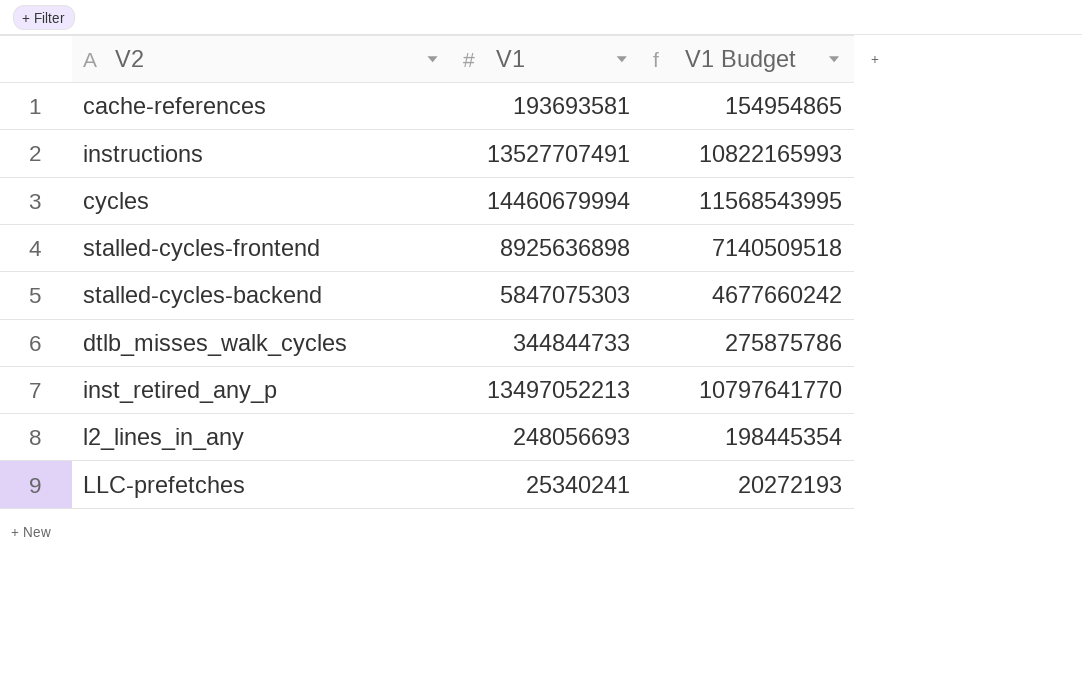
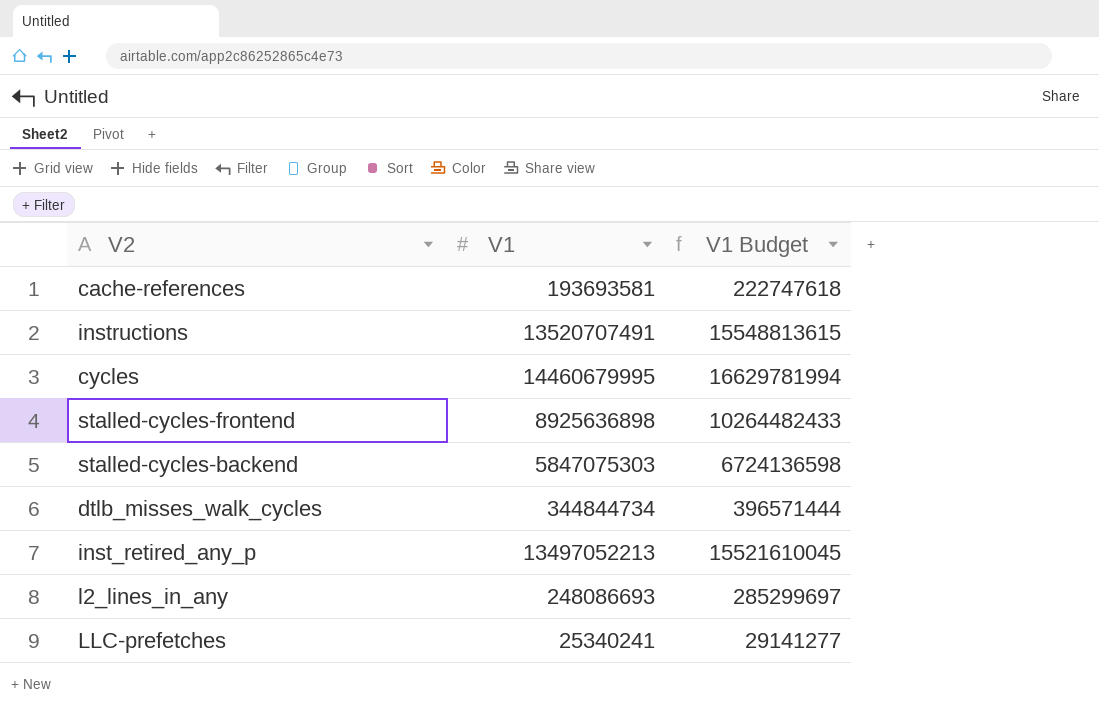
column V1 Budget | formula: [V1] * 0.8 -> [V1] * 1.15
instructions | V1: 13527707491 -> 13520707491
cycles | V1: 14460679994 -> 14460679995
dtlb_misses_walk_cycles | V1: 344844733 -> 344844734
l2_lines_in_any | V1: 248056693 -> 248086693

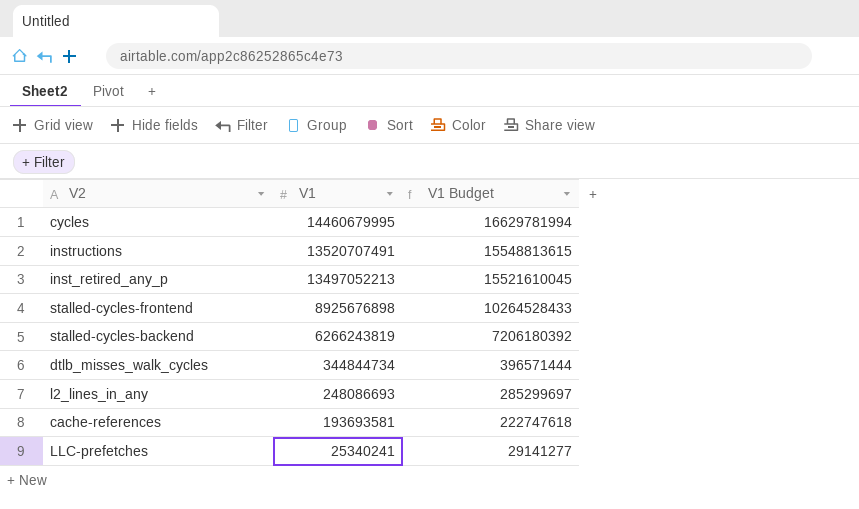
row order: none -> V1 descending
stalled-cycles-frontend | V1: 8925636898 -> 8925676898
stalled-cycles-frontend | V1 Budget: 10264482433 -> 10264528433
stalled-cycles-backend | V1: 5847075303 -> 6266243819
stalled-cycles-backend | V1 Budget: 6724136598 -> 7206180392

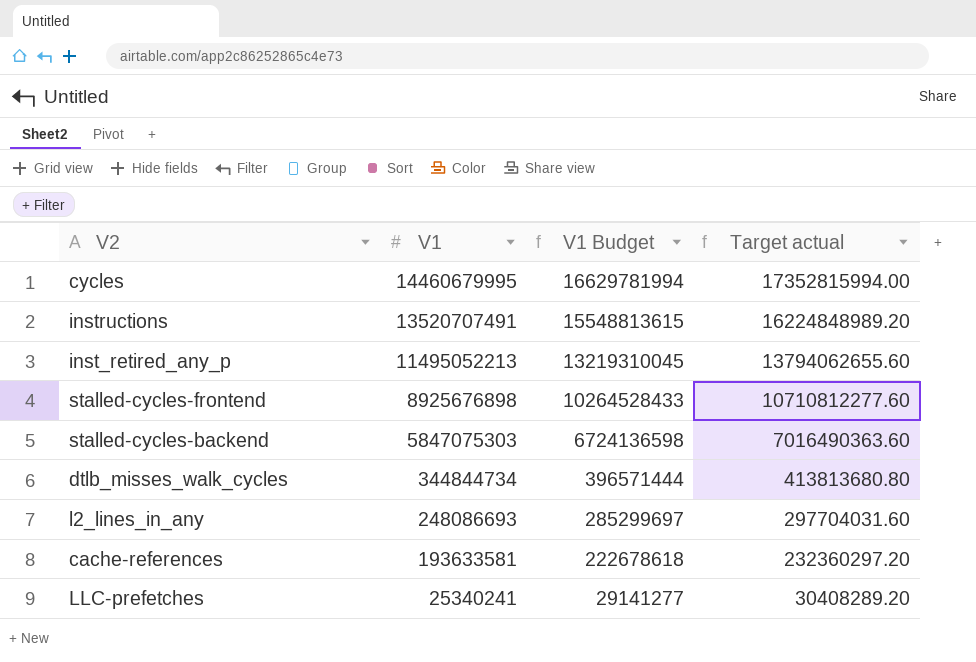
column Target actual | formula: none -> [V1] * 1.2
inst_retired_any_p | V1: 13497052213 -> 11495052213
inst_retired_any_p | V1 Budget: 15521610045 -> 13219310045
stalled-cycles-backend | V1: 6266243819 -> 5847075303
stalled-cycles-backend | V1 Budget: 7206180392 -> 6724136598
cache-references | V1: 193693581 -> 193633581
cache-references | V1 Budget: 222747618 -> 222678618

